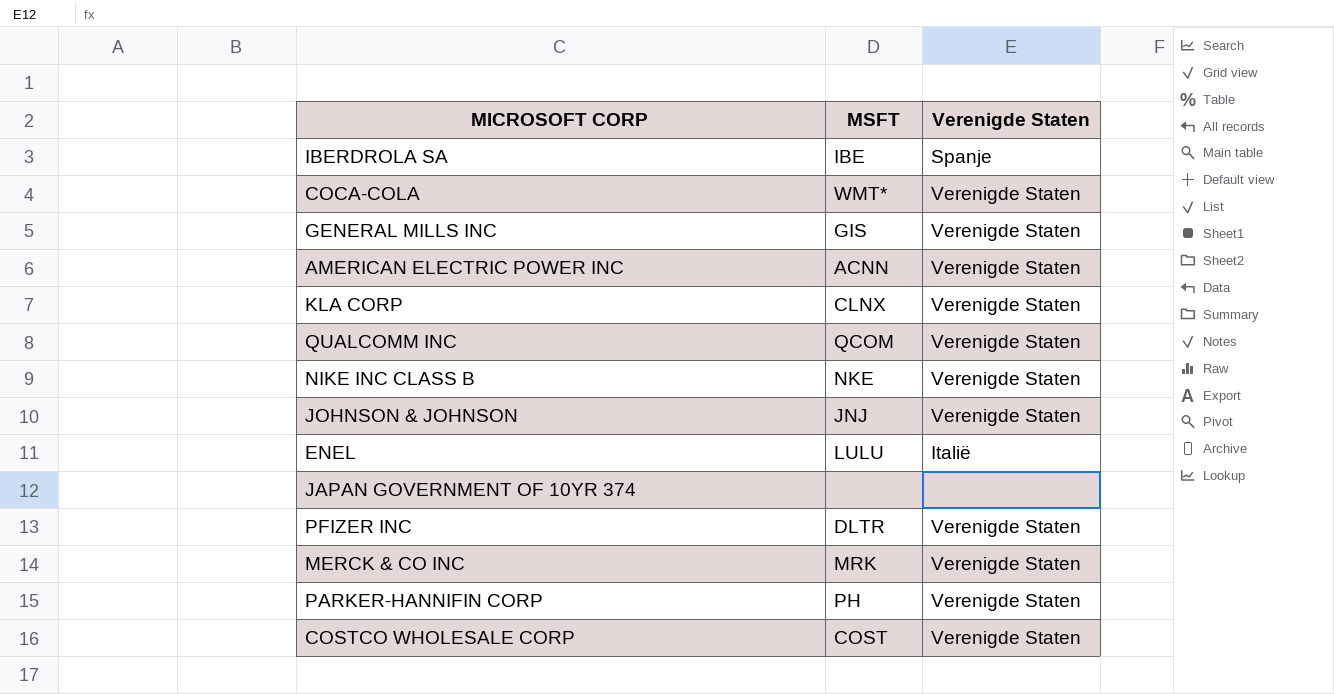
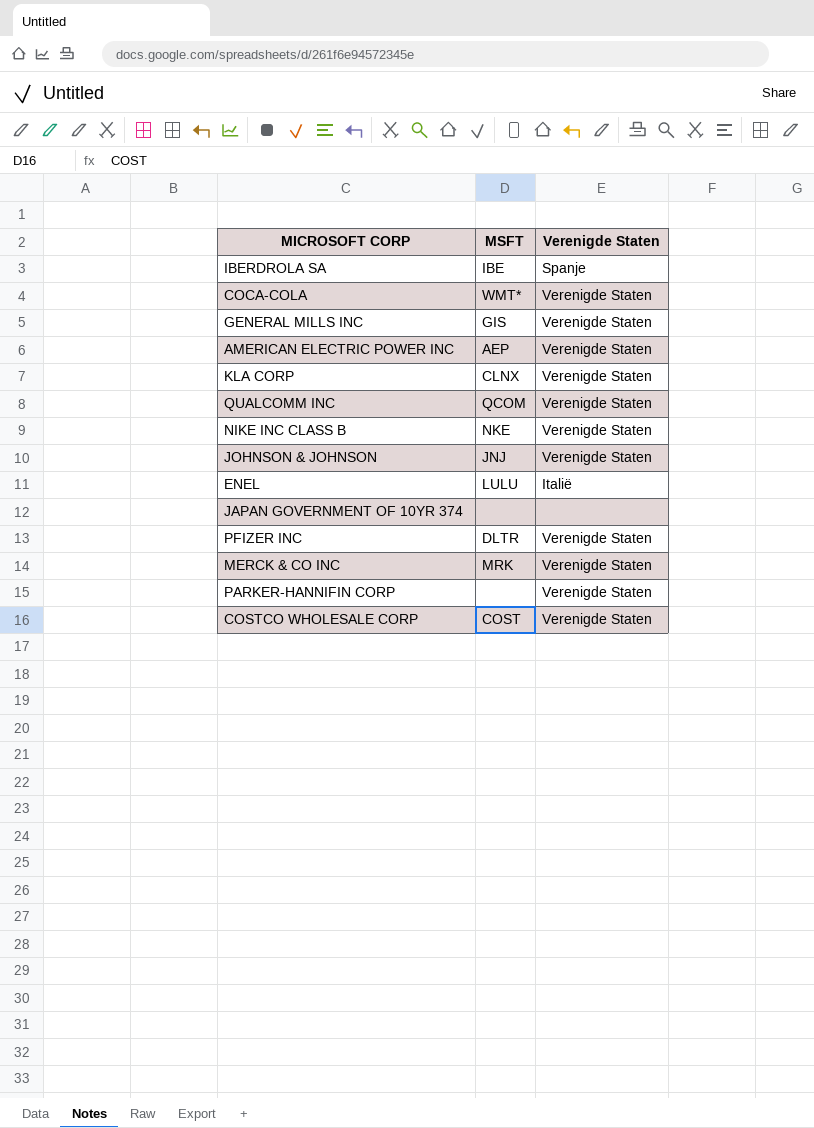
AMERICAN ELECTRIC POWER INC | MSFT: ACNN -> AEP
PARKER-HANNIFIN CORP | MSFT: PH -> none

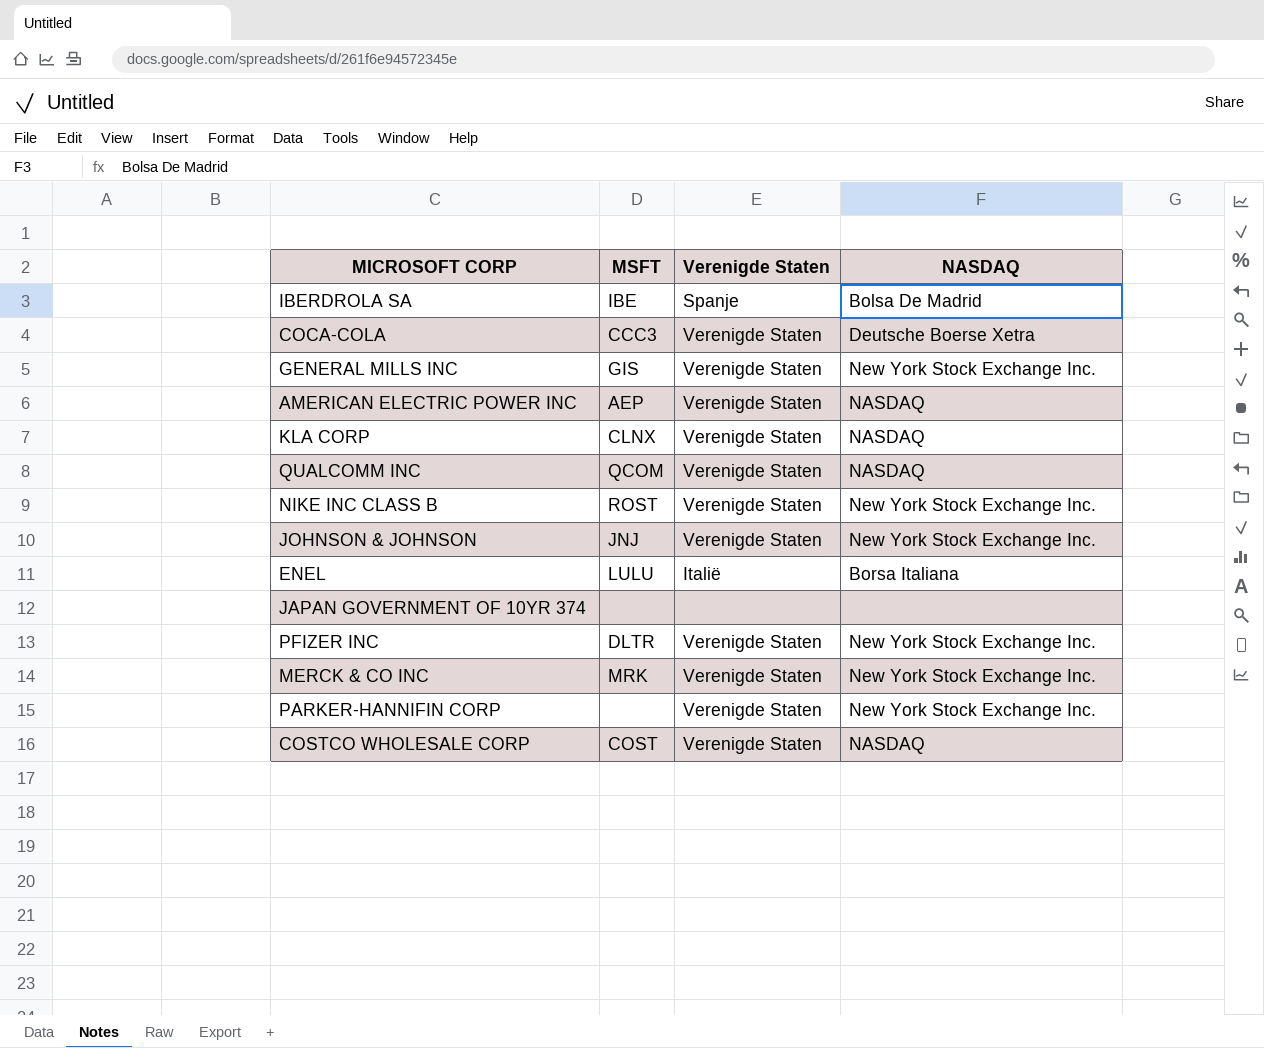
column NASDAQ | position: none -> 4
COCA-COLA | MSFT: WMT* -> CCC3
NIKE INC CLASS B | MSFT: NKE -> ROST

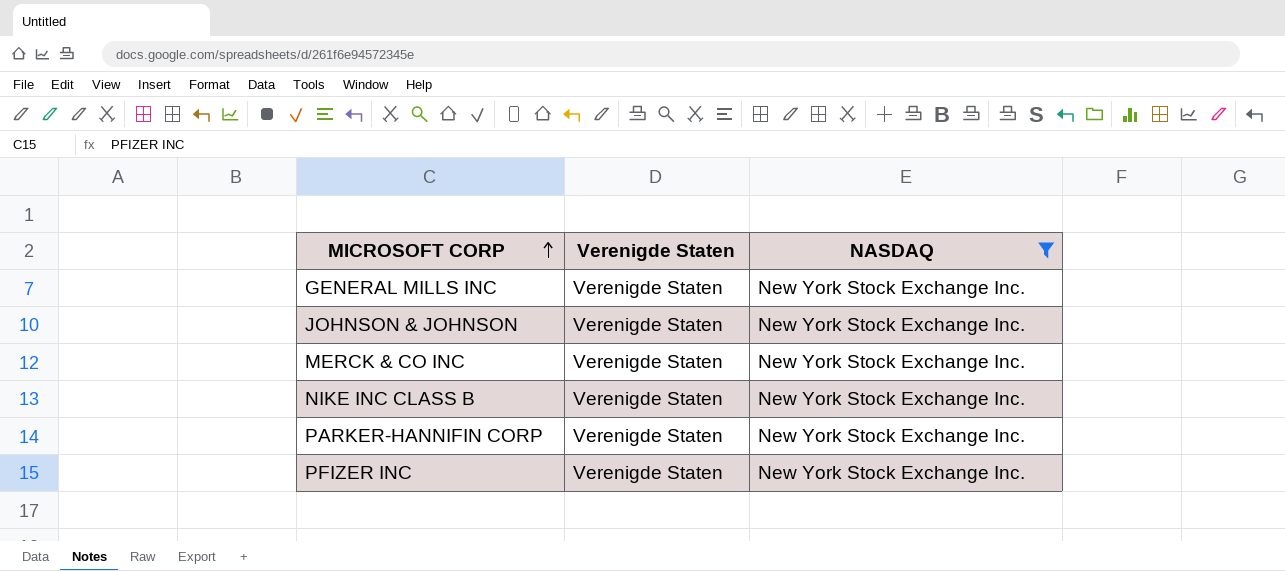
filter: none -> NASDAQ = New York Stock Exchange Inc.
row order: none -> MICROSOFT CORP ascending
column MSFT | position: 2 -> none

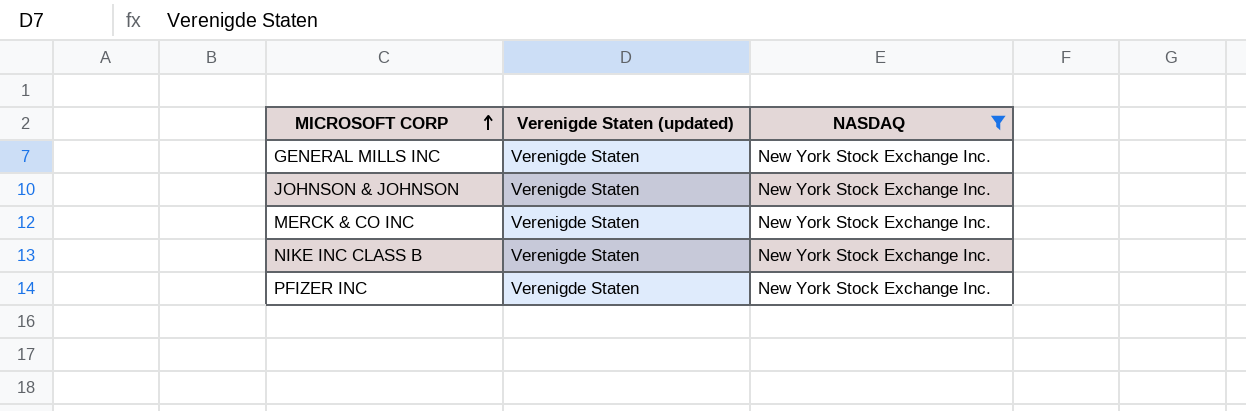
column name: Verenigde Staten -> Verenigde Staten (updated)
row PARKER-HANNIFIN CORP: Verenigde Staten | New York Stock Exchange Inc. -> none

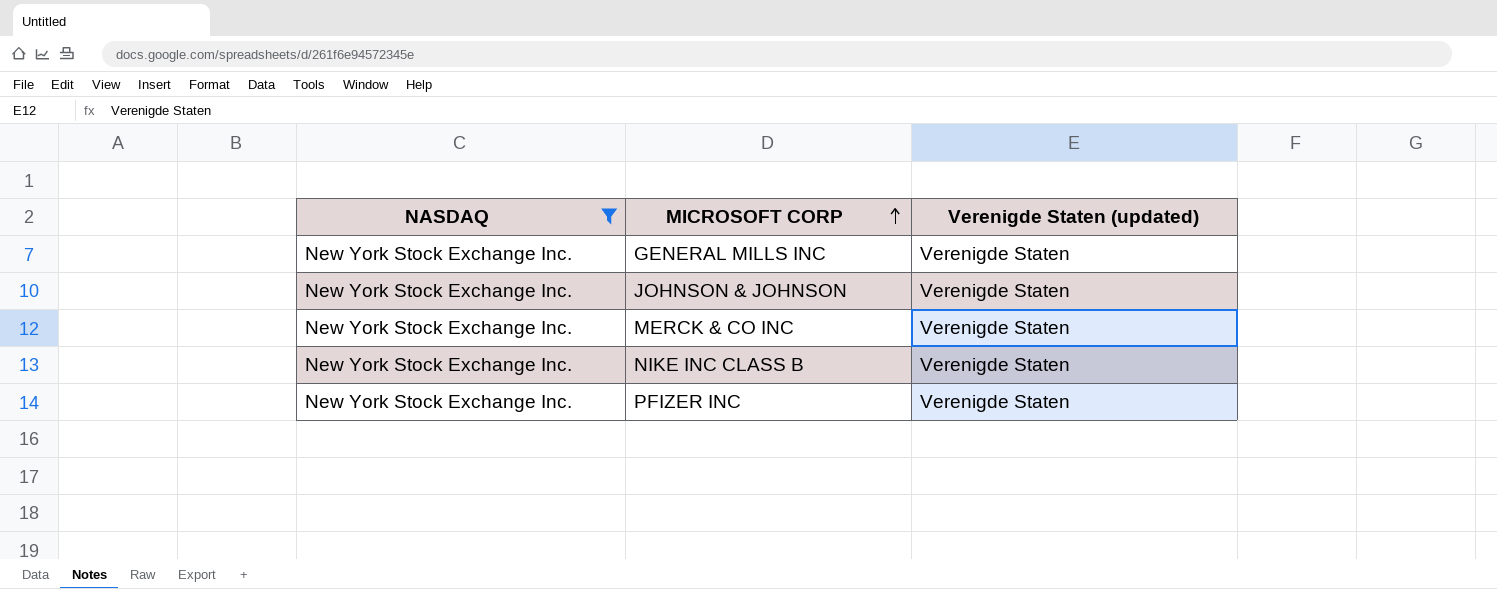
column NASDAQ | position: 3 -> 1

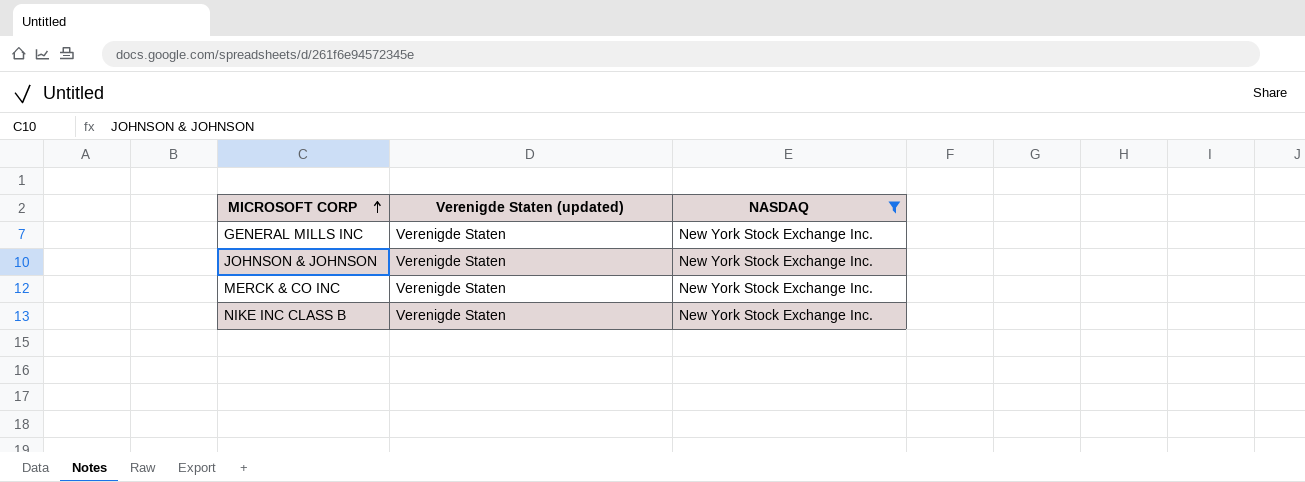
column NASDAQ | position: 1 -> 3
row PFIZER INC: New York Stock Exchange Inc. | Verenigde Staten -> none

